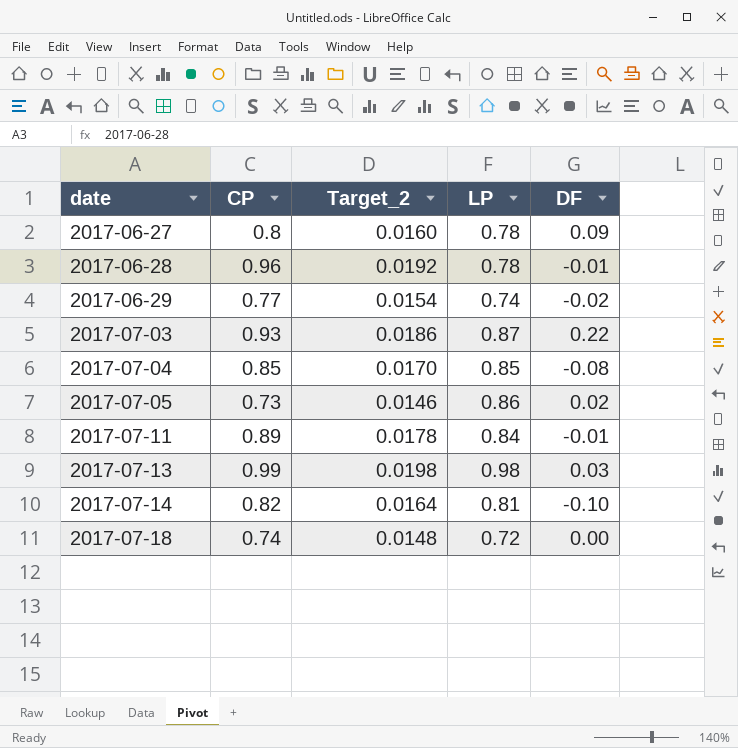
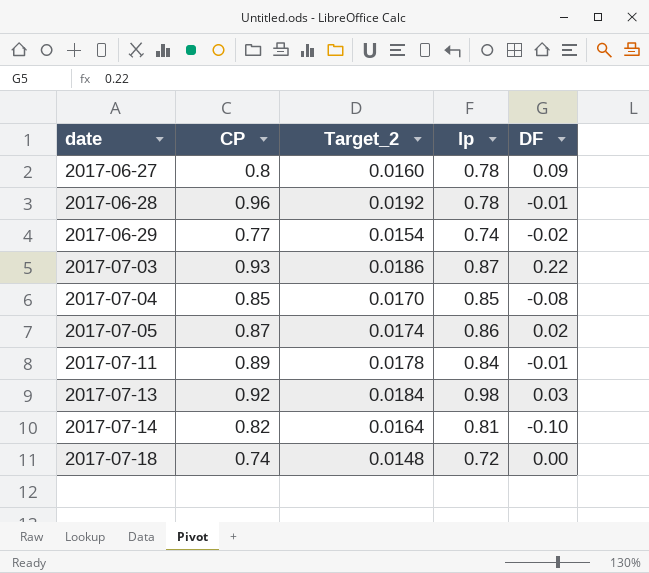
column name: LP -> lp
2017-07-05 | CP: 0.73 -> 0.87
2017-07-05 | Target_2: 0.0146 -> 0.0174
2017-07-13 | CP: 0.99 -> 0.92
2017-07-13 | Target_2: 0.0198 -> 0.0184

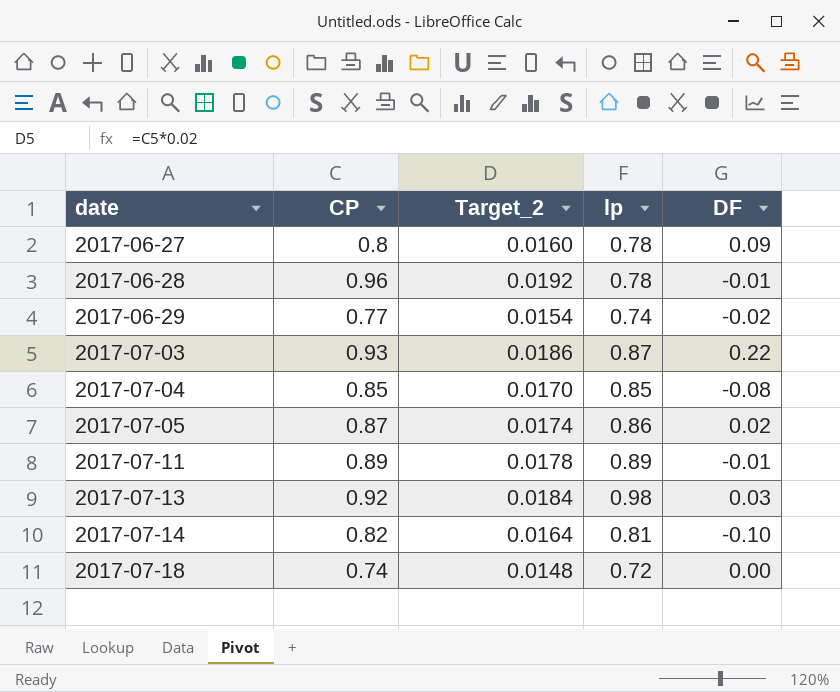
2017-07-11 | lp: 0.84 -> 0.89

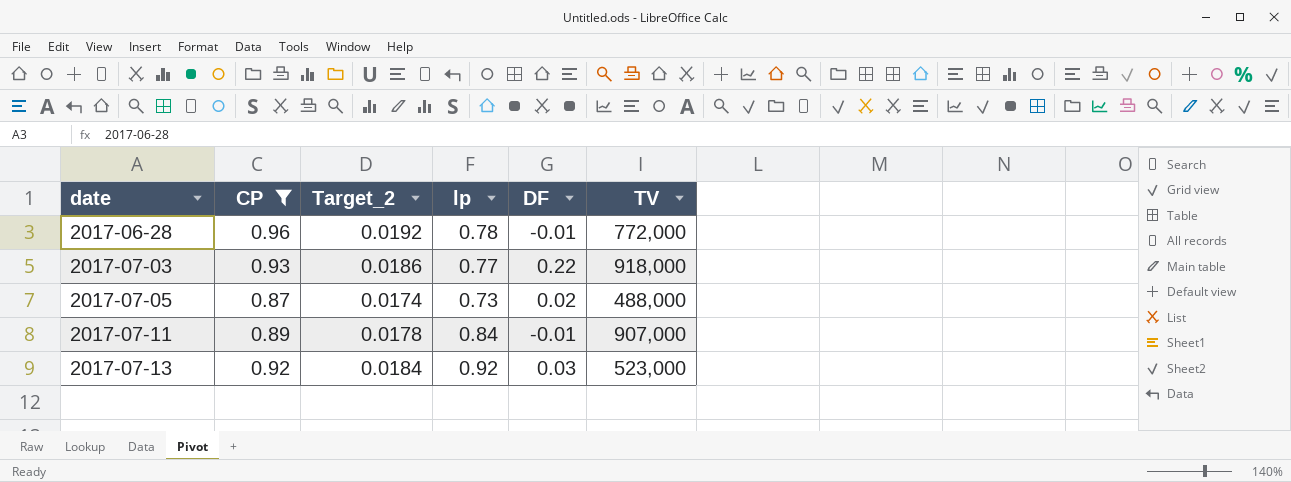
filter: none -> CP >= 0.87
column TV | position: none -> 6
2017-07-03 | lp: 0.87 -> 0.77
2017-07-05 | lp: 0.86 -> 0.73
2017-07-11 | lp: 0.89 -> 0.84
2017-07-13 | lp: 0.98 -> 0.92

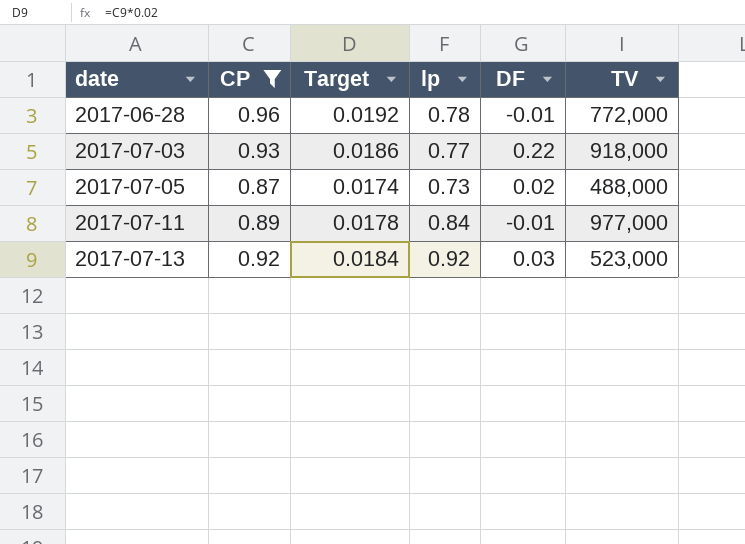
column name: Target_2 -> Target
2017-07-11 | TV: 907,000 -> 977,000

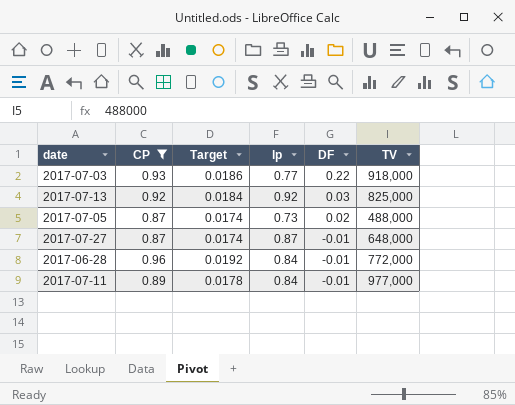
row order: date ascending -> DF descending
2017-07-13 | TV: 523,000 -> 825,000
row 2017-07-27: none -> 0.87 | 0.0174 | 0.87 | -0.01 | 648,000
2017-06-28 | lp: 0.78 -> 0.84

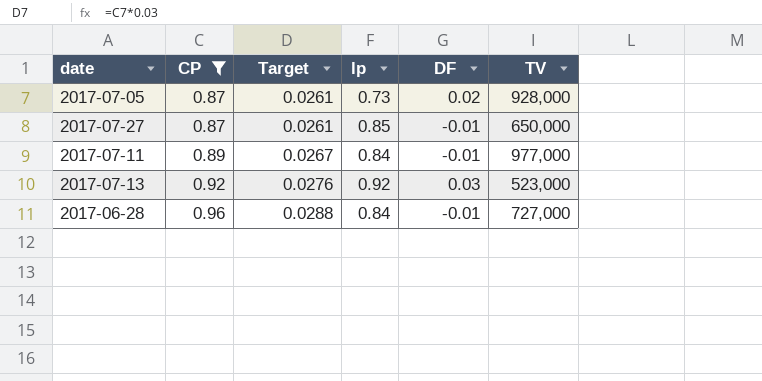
row order: DF descending -> CP ascending
column Target | formula: [CP] * 0.02 -> [CP] * 0.03
row 2017-07-03: 0.93 | 0.0186 | 0.77 | 0.22 | 918,000 -> none
2017-07-05 | TV: 488,000 -> 928,000
2017-07-27 | lp: 0.87 -> 0.85
2017-07-27 | TV: 648,000 -> 650,000
2017-07-13 | TV: 825,000 -> 523,000
2017-06-28 | TV: 772,000 -> 727,000

